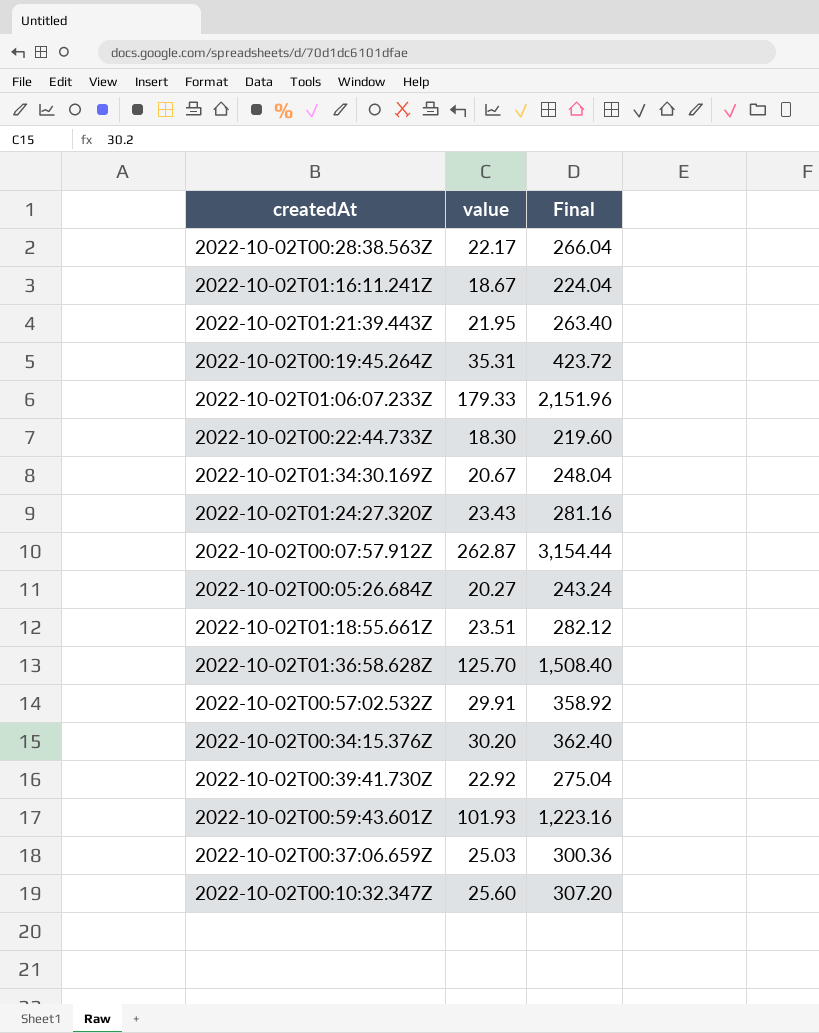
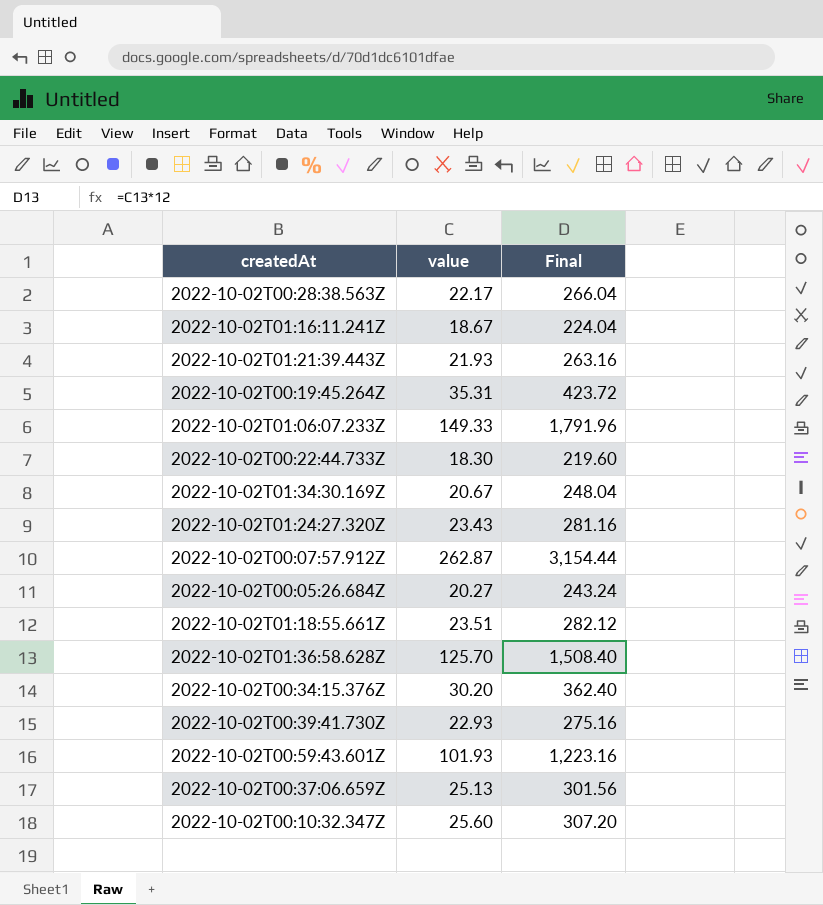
row 2022-10-02T00:57:02.532Z: 29.91 | 358.92 -> none
2022-10-02T01:21:39.443Z | value: 21.95 -> 21.93
2022-10-02T01:21:39.443Z | Final: 263.40 -> 263.16
2022-10-02T01:06:07.233Z | value: 179.33 -> 149.33
2022-10-02T01:06:07.233Z | Final: 2,151.96 -> 1,791.96
2022-10-02T00:39:41.730Z | value: 22.92 -> 22.93
2022-10-02T00:39:41.730Z | Final: 275.04 -> 275.16
2022-10-02T00:37:06.659Z | value: 25.03 -> 25.13
2022-10-02T00:37:06.659Z | Final: 300.36 -> 301.56

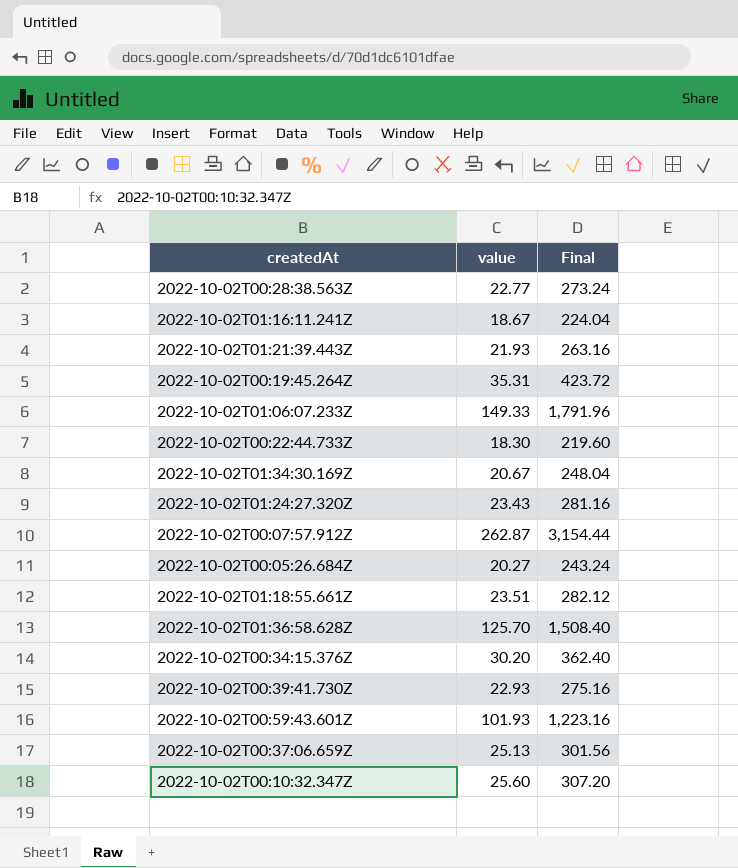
2022-10-02T00:28:38.563Z | value: 22.17 -> 22.77
2022-10-02T00:28:38.563Z | Final: 266.04 -> 273.24

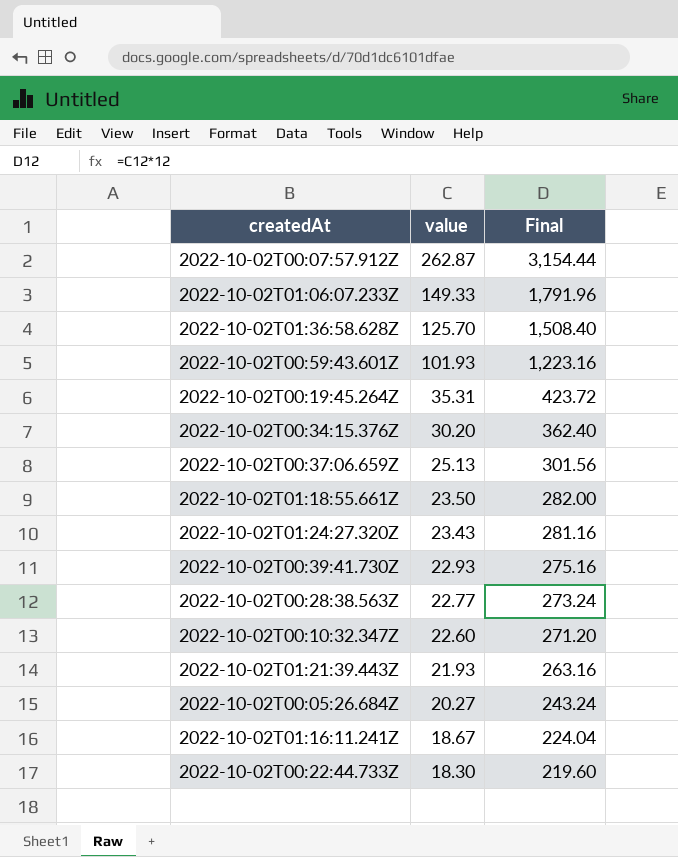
row order: none -> value descending
row 2022-10-02T01:34:30.169Z: 20.67 | 248.04 -> none
2022-10-02T01:18:55.661Z | value: 23.51 -> 23.50
2022-10-02T01:18:55.661Z | Final: 282.12 -> 282.00
2022-10-02T00:10:32.347Z | value: 25.60 -> 22.60
2022-10-02T00:10:32.347Z | Final: 307.20 -> 271.20

